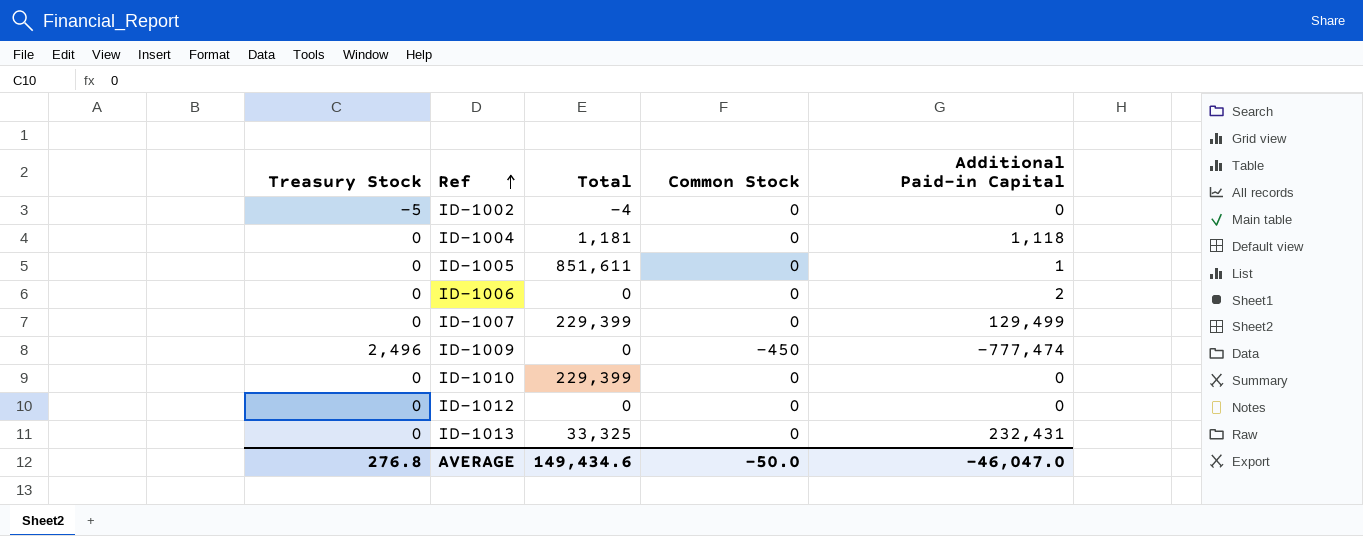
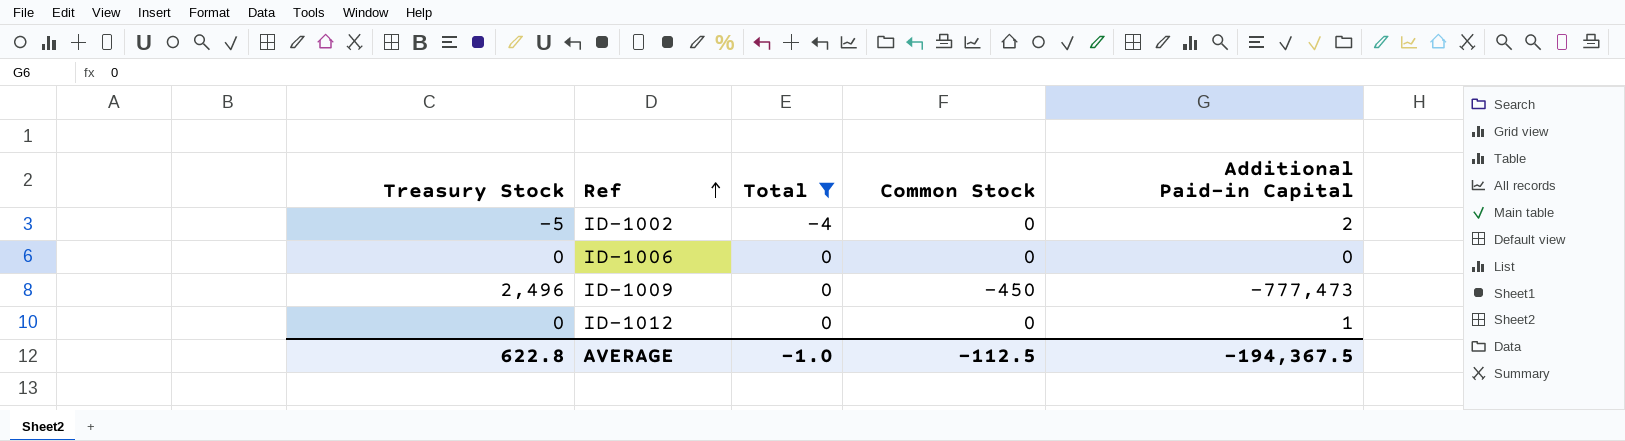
filter: none -> Total <= 0
ID-1002 | Additional Paid-in Capital: 0 -> 2
ID-1006 | Additional Paid-in Capital: 2 -> 0
ID-1009 | Additional Paid-in Capital: -777,474 -> -777,473
ID-1012 | Additional Paid-in Capital: 0 -> 1
AVERAGE | Treasury Stock: 276.8 -> 622.8
AVERAGE | Total: 149,434.6 -> -1.0
AVERAGE | Common Stock: -50.0 -> -112.5
AVERAGE | Additional Paid-in Capital: -46,047.0 -> -194,367.5

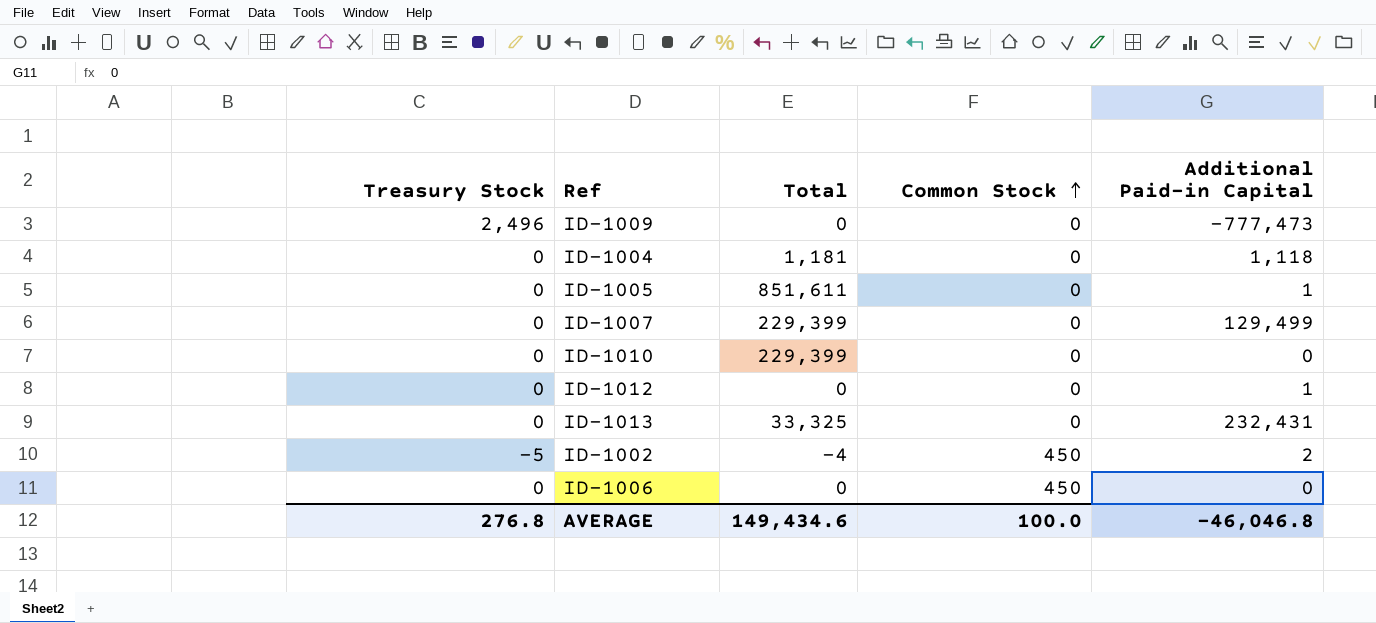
filter: Total <= 0 -> none
row order: Ref ascending -> Common Stock ascending
ID-1009 | Common Stock: -450 -> 0
ID-1002 | Common Stock: 0 -> 450
ID-1006 | Common Stock: 0 -> 450
AVERAGE | Treasury Stock: 622.8 -> 276.8
AVERAGE | Total: -1.0 -> 149,434.6
AVERAGE | Common Stock: -112.5 -> 100.0
AVERAGE | Additional Paid-in Capital: -194,367.5 -> -46,046.8

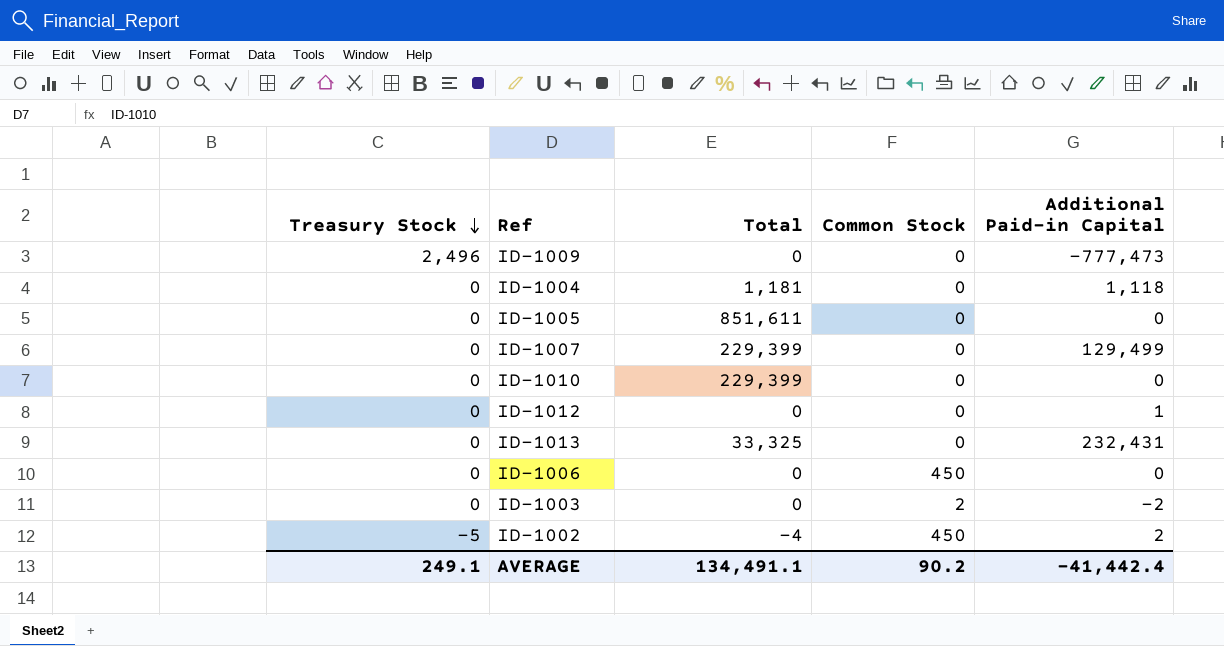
row order: Common Stock ascending -> Treasury Stock descending
ID-1005 | Additional Paid-in Capital: 1 -> 0
row ID-1003: none -> 0 | 0 | 2 | -2
AVERAGE | Treasury Stock: 276.8 -> 249.1
AVERAGE | Total: 149,434.6 -> 134,491.1
AVERAGE | Common Stock: 100.0 -> 90.2
AVERAGE | Additional Paid-in Capital: -46,046.8 -> -41,442.4

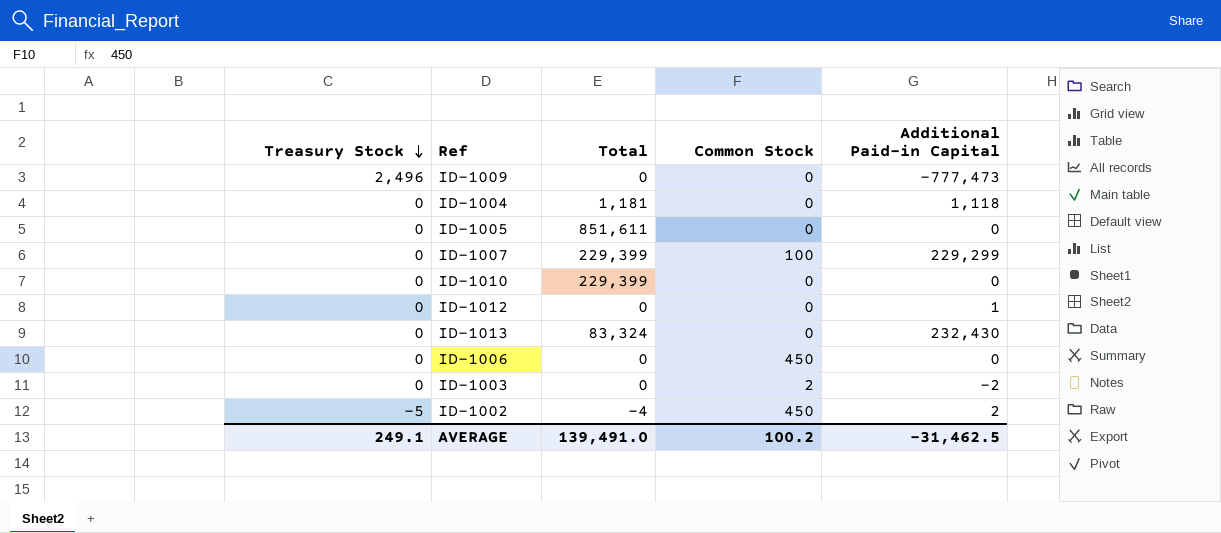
ID-1007 | Common Stock: 0 -> 100
ID-1007 | Additional Paid-in Capital: 129,499 -> 229,299
ID-1013 | Total: 33,325 -> 83,324
ID-1013 | Additional Paid-in Capital: 232,431 -> 232,430
AVERAGE | Total: 134,491.1 -> 139,491.0
AVERAGE | Common Stock: 90.2 -> 100.2
AVERAGE | Additional Paid-in Capital: -41,442.4 -> -31,462.5

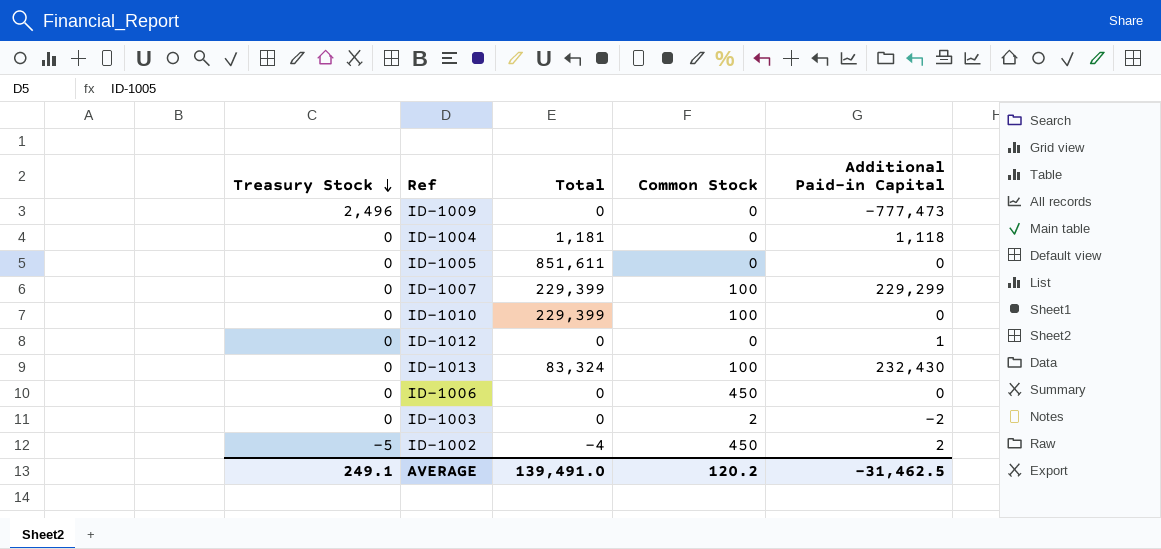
ID-1010 | Common Stock: 0 -> 100
ID-1013 | Common Stock: 0 -> 100
AVERAGE | Common Stock: 100.2 -> 120.2

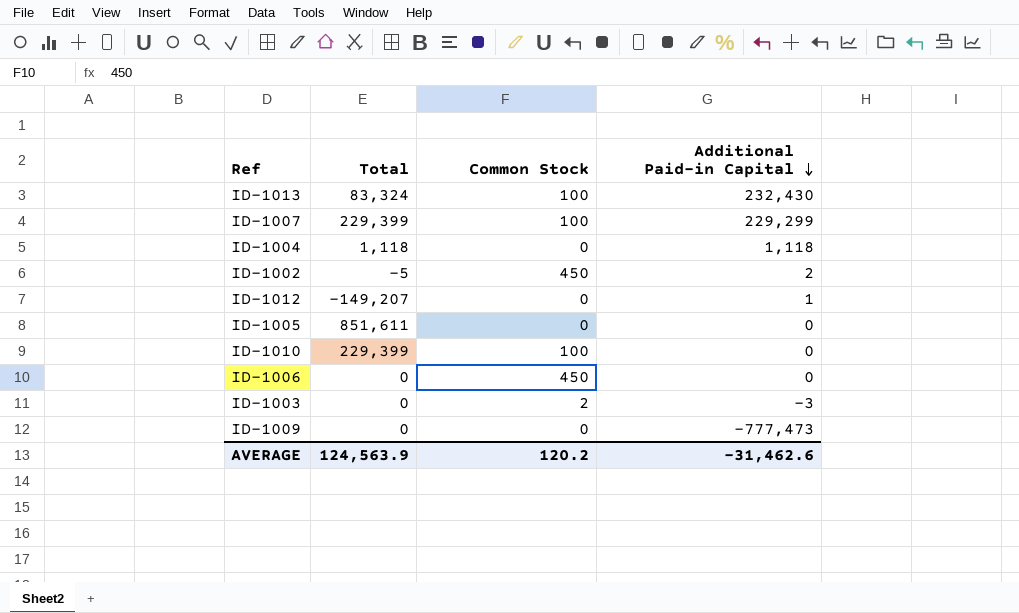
row order: Treasury Stock descending -> Additional Paid-in Capital descending
column Treasury Stock | position: 1 -> none
ID-1004 | Total: 1,181 -> 1,118
ID-1002 | Total: -4 -> -5
ID-1012 | Total: 0 -> -149,207
ID-1003 | Additional Paid-in Capital: -2 -> -3
AVERAGE | Total: 139,491.0 -> 124,563.9
AVERAGE | Additional Paid-in Capital: -31,462.5 -> -31,462.6

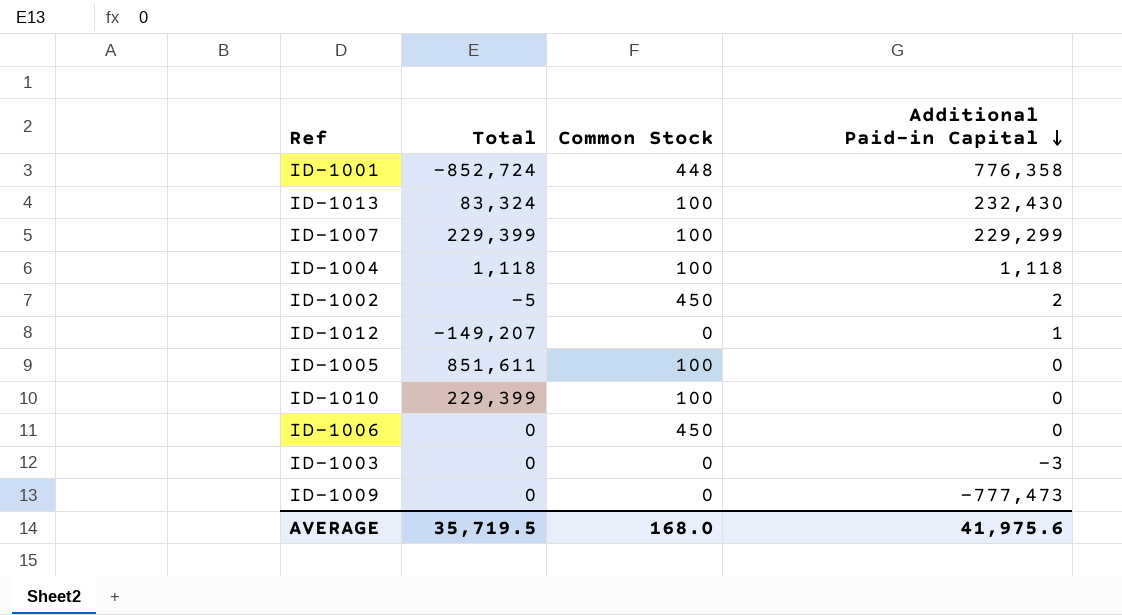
row ID-1001: none -> -852,724 | 448 | 776,358
ID-1004 | Common Stock: 0 -> 100
ID-1005 | Common Stock: 0 -> 100
ID-1003 | Common Stock: 2 -> 0
AVERAGE | Total: 124,563.9 -> 35,719.5
AVERAGE | Common Stock: 120.2 -> 168.0
AVERAGE | Additional Paid-in Capital: -31,462.6 -> 41,975.6

